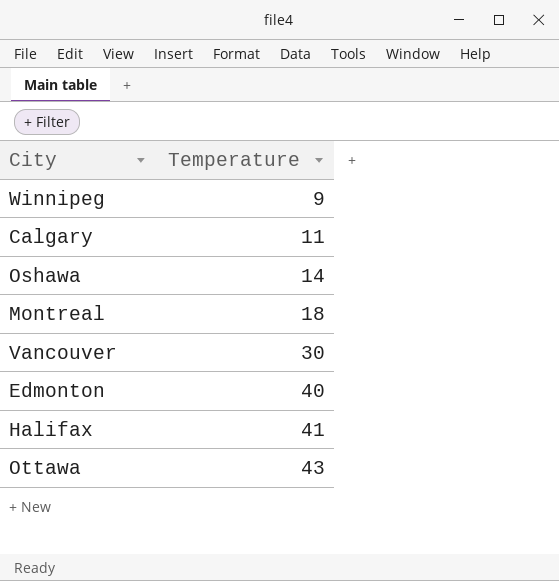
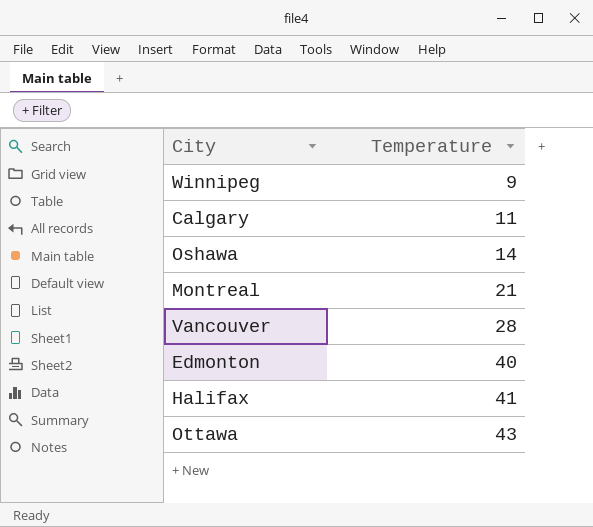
Montreal | Temperature: 18 -> 21
Vancouver | Temperature: 30 -> 28

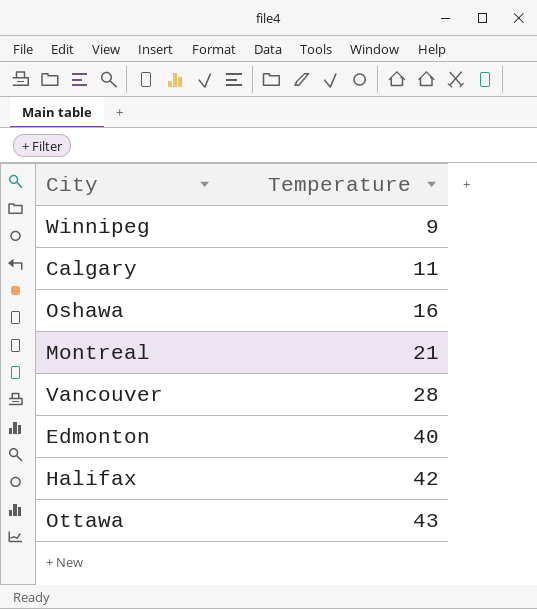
Oshawa | Temperature: 14 -> 16
Halifax | Temperature: 41 -> 42

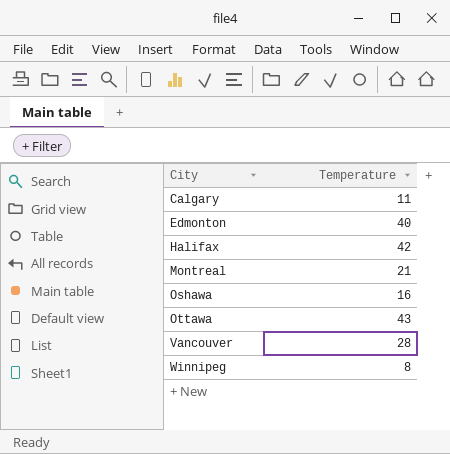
row order: Temperature ascending -> City ascending
Winnipeg | Temperature: 9 -> 8

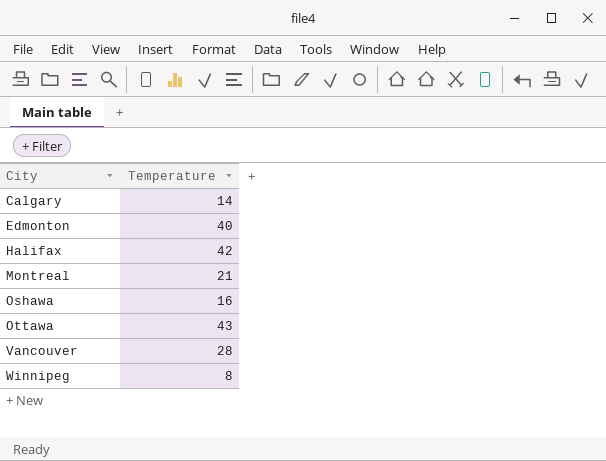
Calgary | Temperature: 11 -> 14

